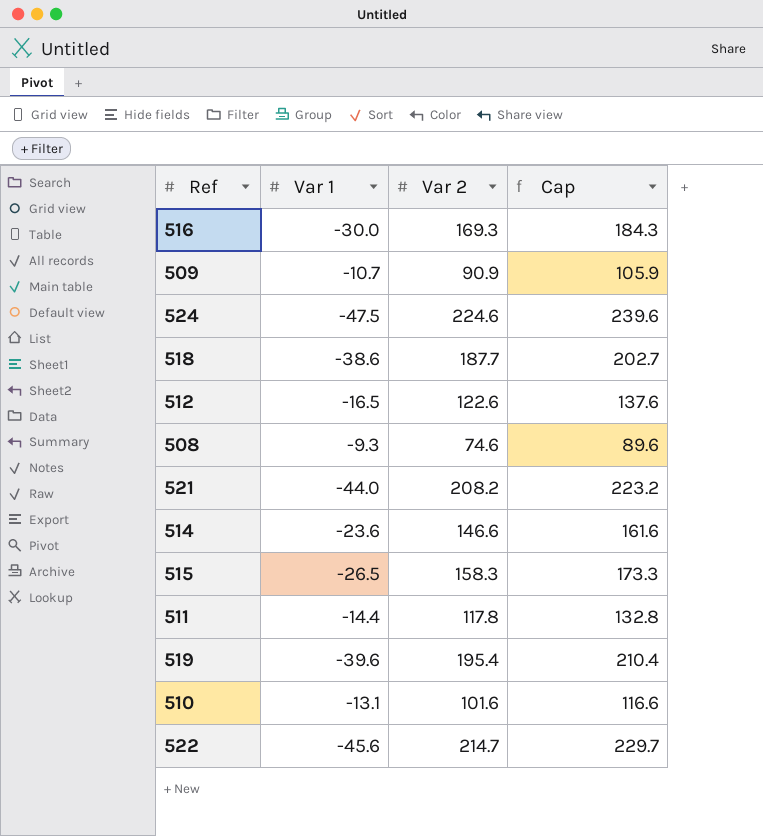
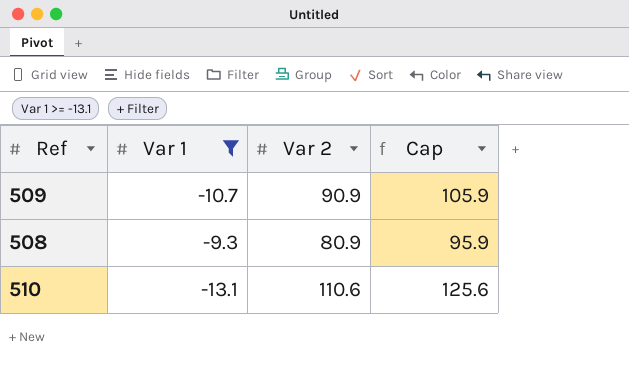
filter: none -> Var 1 >= -13.1
508 | Var 2: 74.6 -> 80.9
508 | Cap: 89.6 -> 95.9
510 | Var 2: 101.6 -> 110.6
510 | Cap: 116.6 -> 125.6

